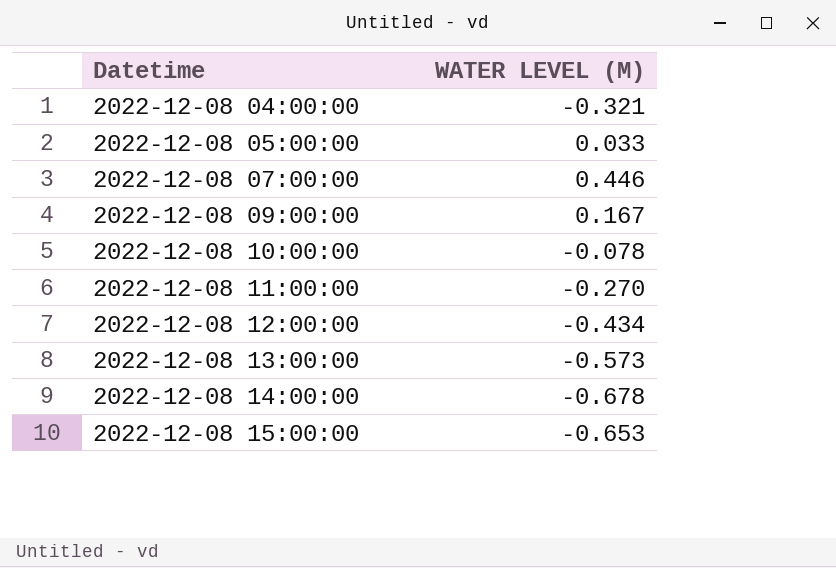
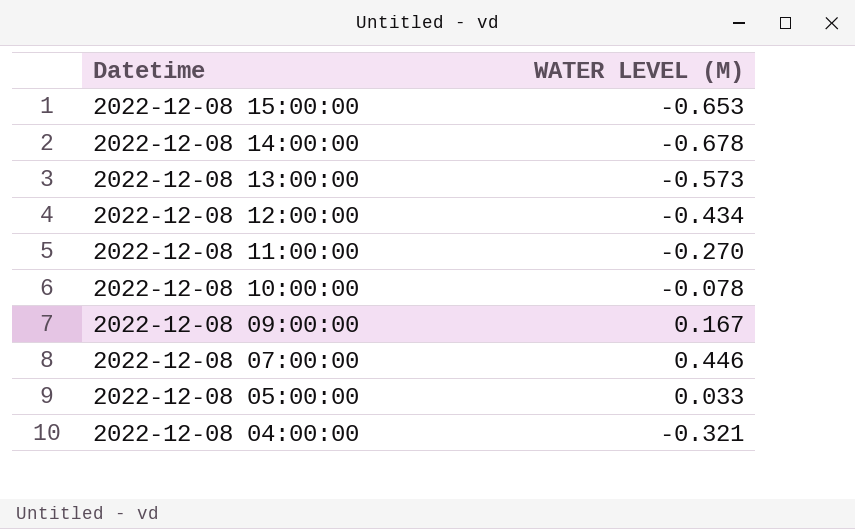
row order: Datetime ascending -> Datetime descending

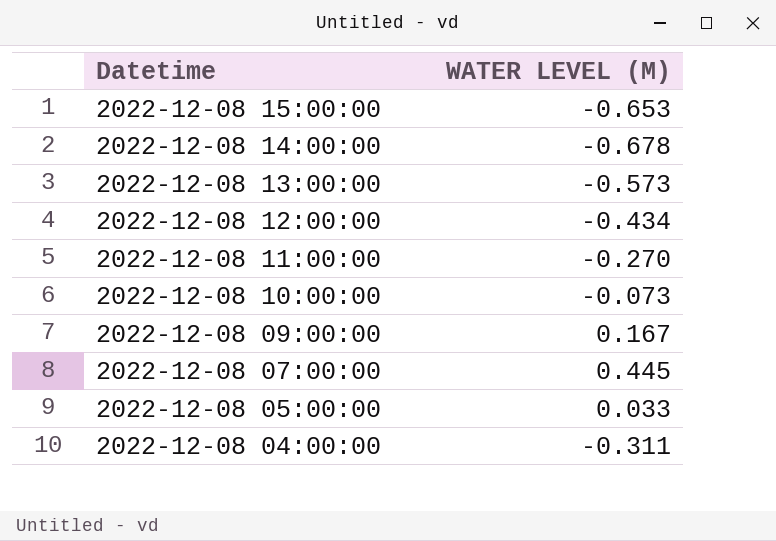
2022-12-08 10:00:00 | WATER LEVEL (M): -0.078 -> -0.073
2022-12-08 07:00:00 | WATER LEVEL (M): 0.446 -> 0.445
2022-12-08 04:00:00 | WATER LEVEL (M): -0.321 -> -0.311

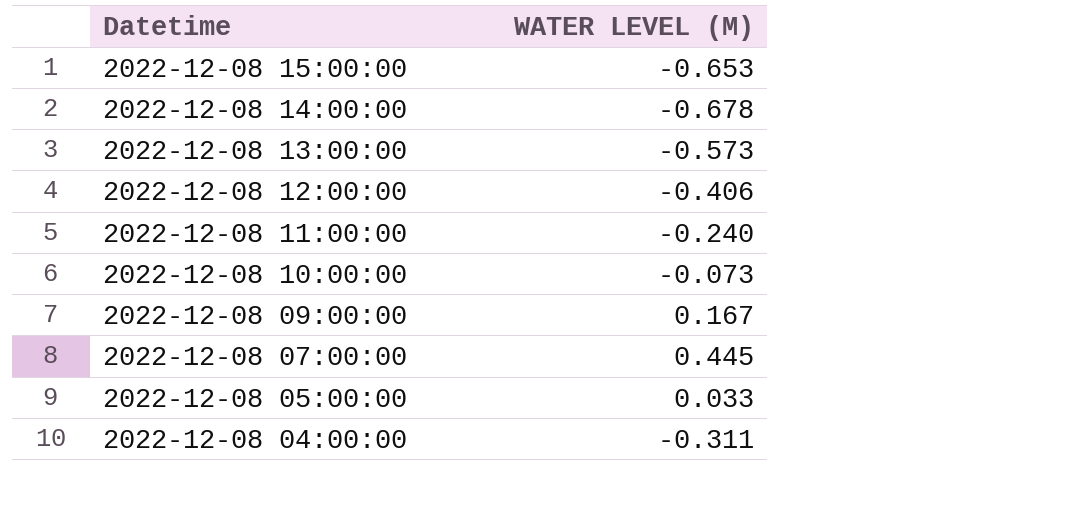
2022-12-08 12:00:00 | WATER LEVEL (M): -0.434 -> -0.406
2022-12-08 11:00:00 | WATER LEVEL (M): -0.270 -> -0.240

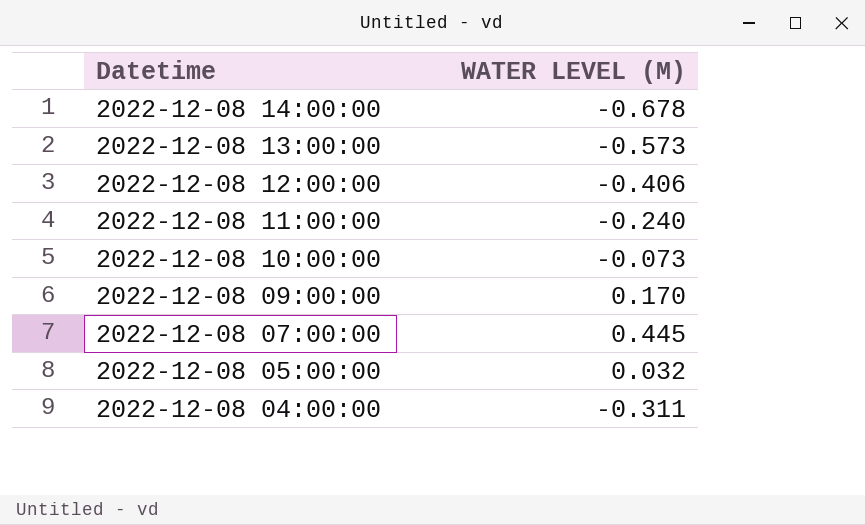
row 2022-12-08 15:00:00: -0.653 -> none
2022-12-08 09:00:00 | WATER LEVEL (M): 0.167 -> 0.170
2022-12-08 05:00:00 | WATER LEVEL (M): 0.033 -> 0.032

